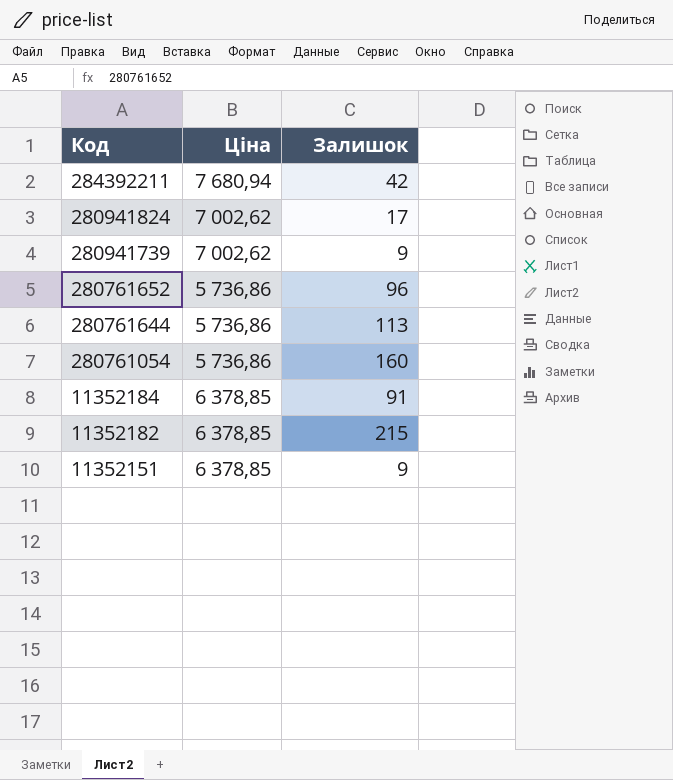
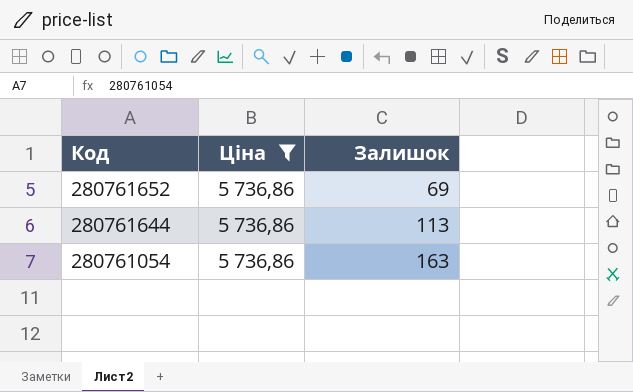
filter: none -> Ціна = 5 736,86
280761652 | Залишок: 96 -> 69
280761054 | Залишок: 160 -> 163

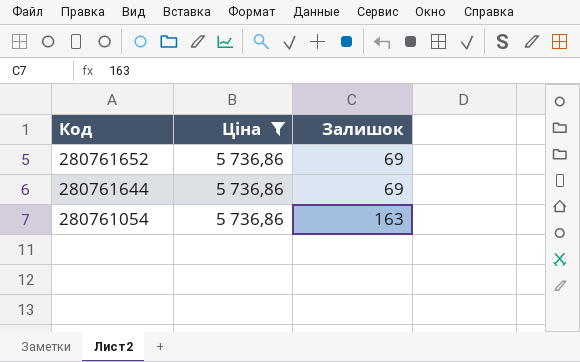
280761644 | Залишок: 113 -> 69

